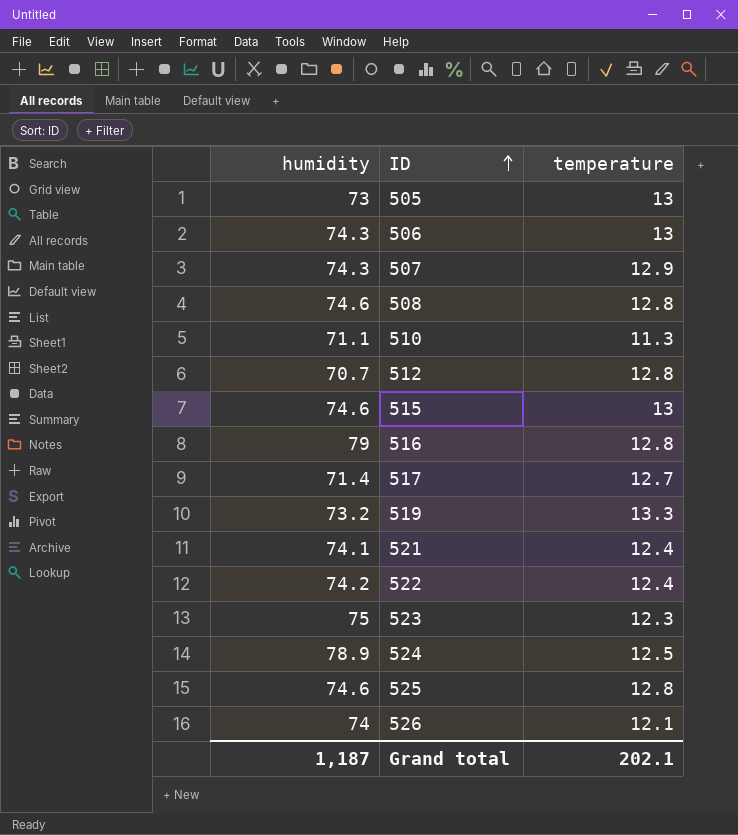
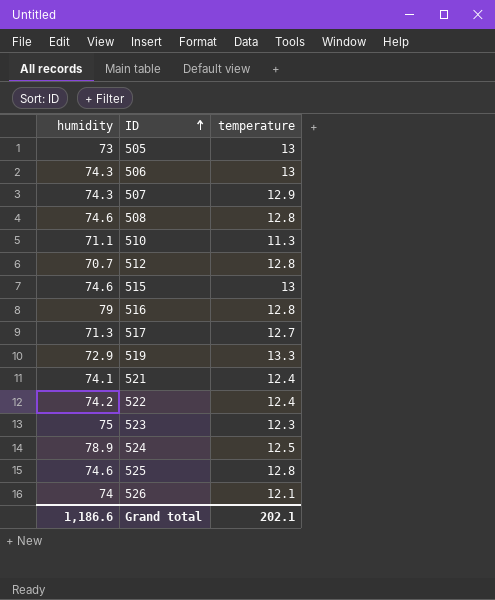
517 | humidity: 71.4 -> 71.3
519 | humidity: 73.2 -> 72.9
Grand total | humidity: 1,187 -> 1,186.6

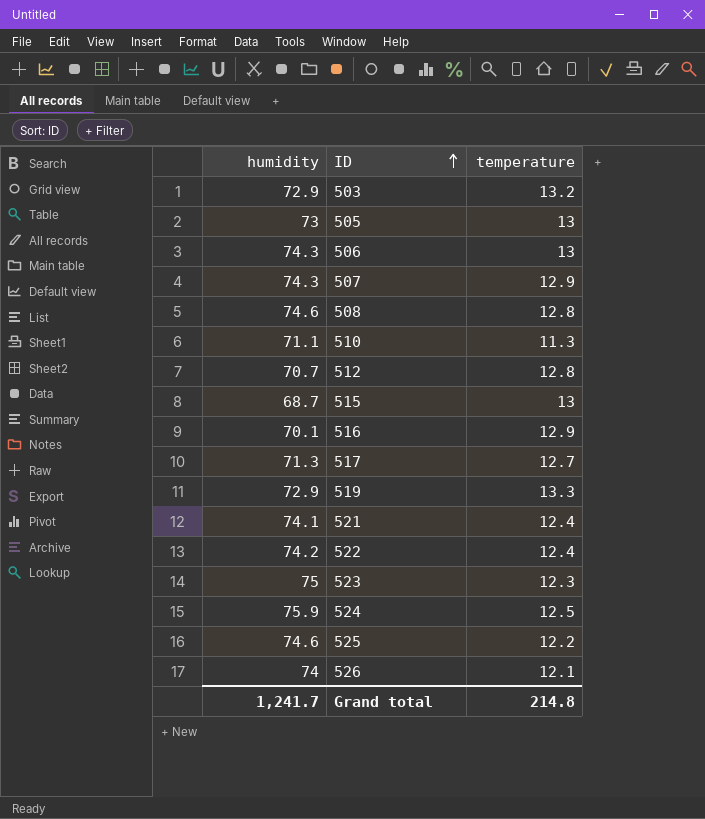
row 503: none -> 72.9 | 13.2
515 | humidity: 74.6 -> 68.7
516 | humidity: 79 -> 70.1
516 | temperature: 12.8 -> 12.9
524 | humidity: 78.9 -> 75.9
525 | temperature: 12.8 -> 12.2
Grand total | humidity: 1,186.6 -> 1,241.7
Grand total | temperature: 202.1 -> 214.8

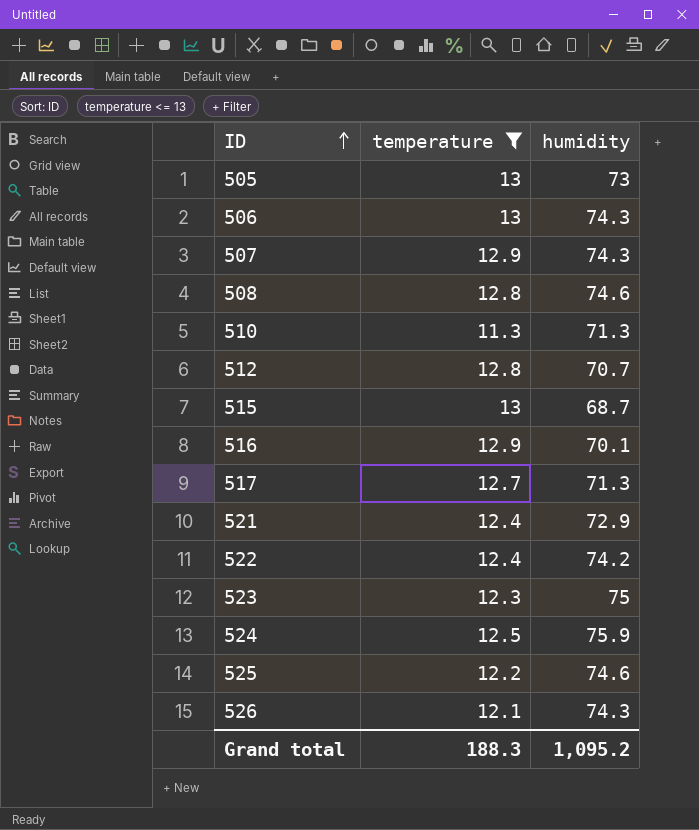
filter: none -> temperature <= 13
column humidity | position: 1 -> 3
510 | humidity: 71.1 -> 71.3
521 | humidity: 74.1 -> 72.9
526 | humidity: 74 -> 74.3
Grand total | temperature: 214.8 -> 188.3
Grand total | humidity: 1,241.7 -> 1,095.2

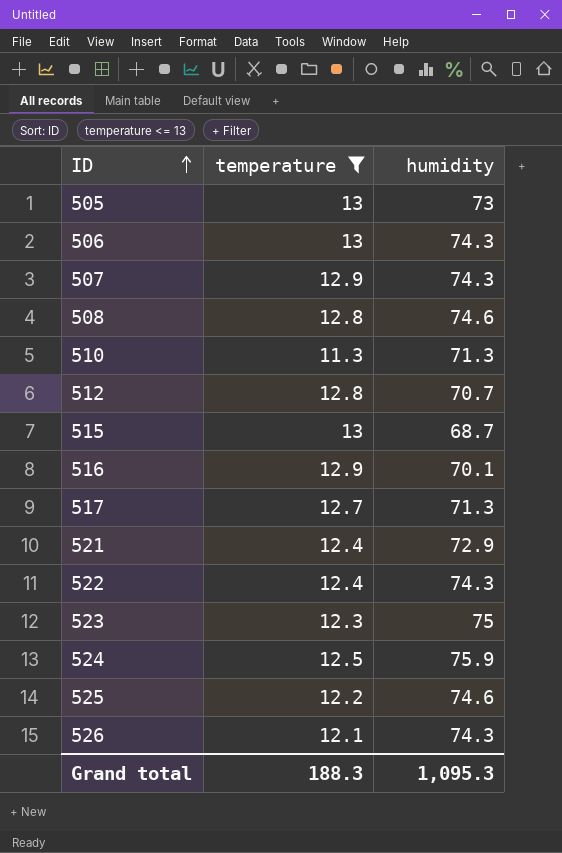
522 | humidity: 74.2 -> 74.3
Grand total | humidity: 1,095.2 -> 1,095.3

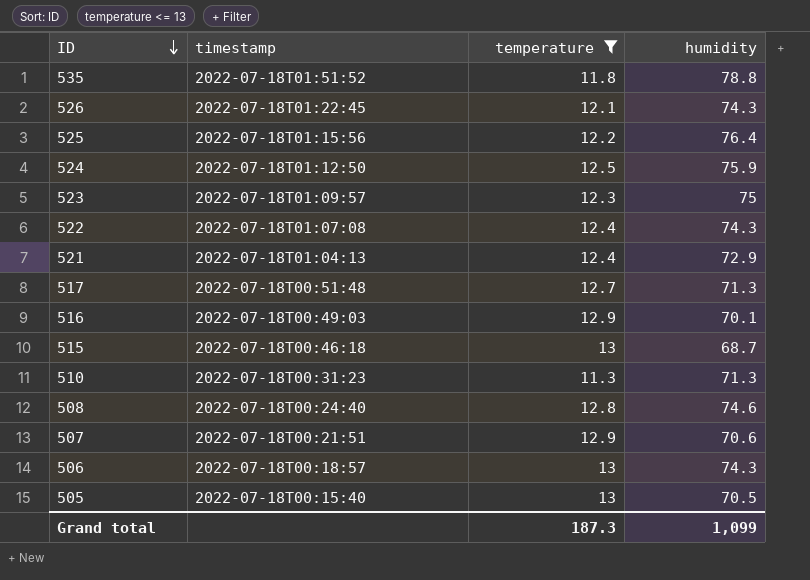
row order: ID ascending -> ID descending
column timestamp | position: none -> 2
row 512: 12.8 | 70.7 -> none
row 535: none -> 2022-07-18T01:51:52 | 11.8 | 78.8
525 | humidity: 74.6 -> 76.4
507 | humidity: 74.3 -> 70.6
505 | humidity: 73 -> 70.5
Grand total | temperature: 188.3 -> 187.3
Grand total | humidity: 1,095.3 -> 1,099

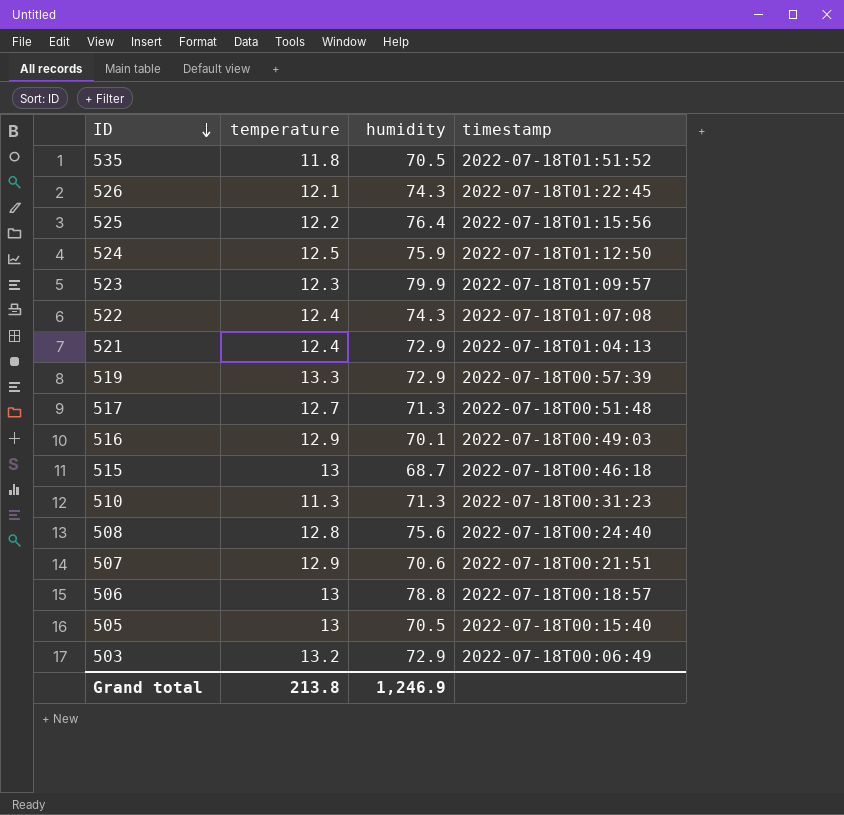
filter: temperature <= 13 -> none
column timestamp | position: 2 -> 4
535 | humidity: 78.8 -> 70.5
523 | humidity: 75 -> 79.9
508 | humidity: 74.6 -> 75.6
506 | humidity: 74.3 -> 78.8
Grand total | temperature: 187.3 -> 213.8
Grand total | humidity: 1,099 -> 1,246.9

